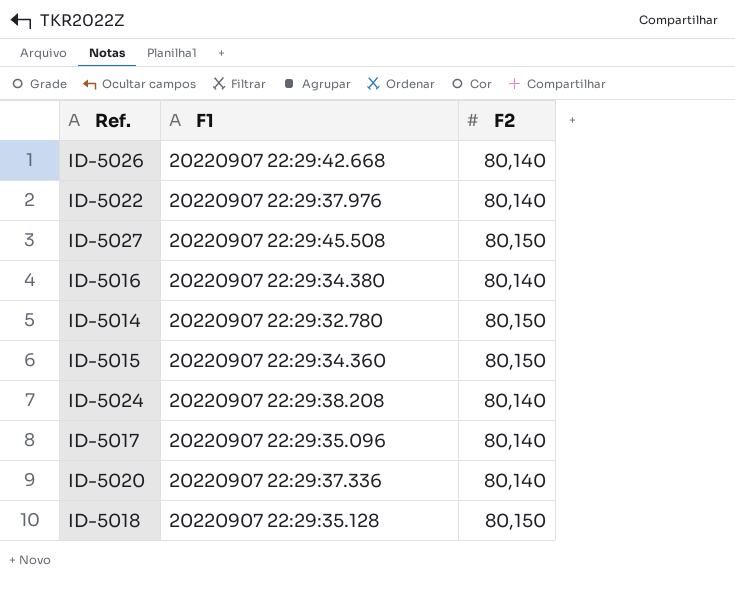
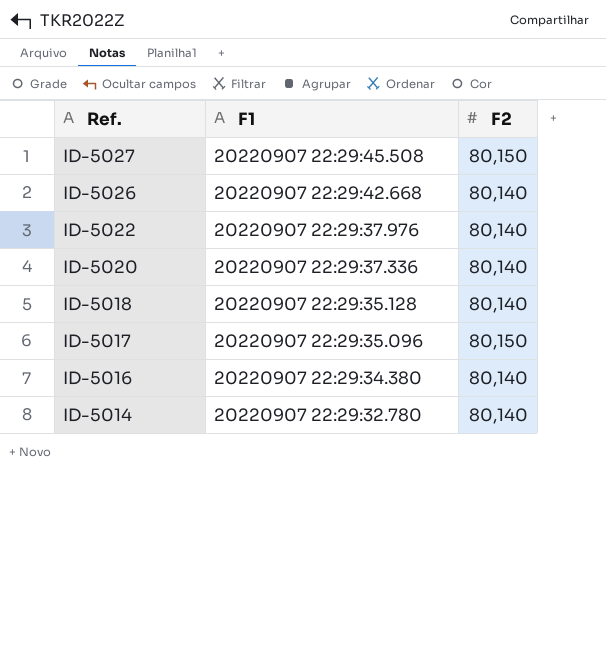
row order: none -> Ref. descending
row ID-5015: 20220907 22:29:34.360 | 80,150 -> none
row ID-5024: 20220907 22:29:38.208 | 80,140 -> none
ID-5018 | F2: 80,150 -> 80,140
ID-5017 | F2: 80,140 -> 80,150
ID-5014 | F2: 80,150 -> 80,140

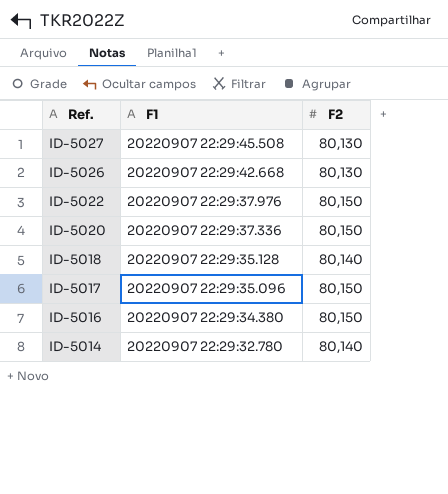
ID-5027 | F2: 80,150 -> 80,130
ID-5026 | F2: 80,140 -> 80,130
ID-5022 | F2: 80,140 -> 80,150
ID-5020 | F2: 80,140 -> 80,150
ID-5016 | F2: 80,140 -> 80,150

